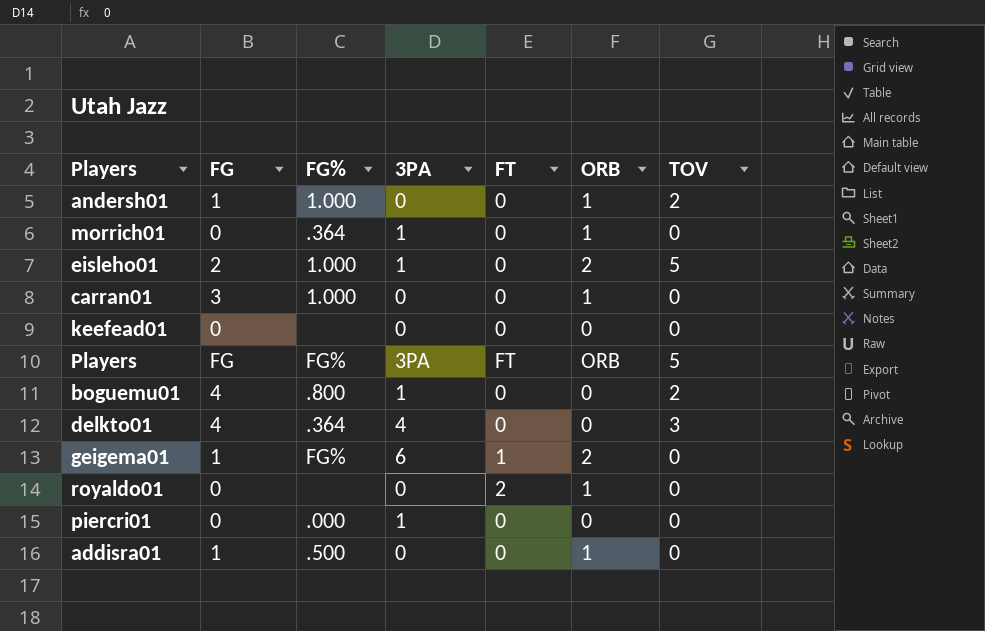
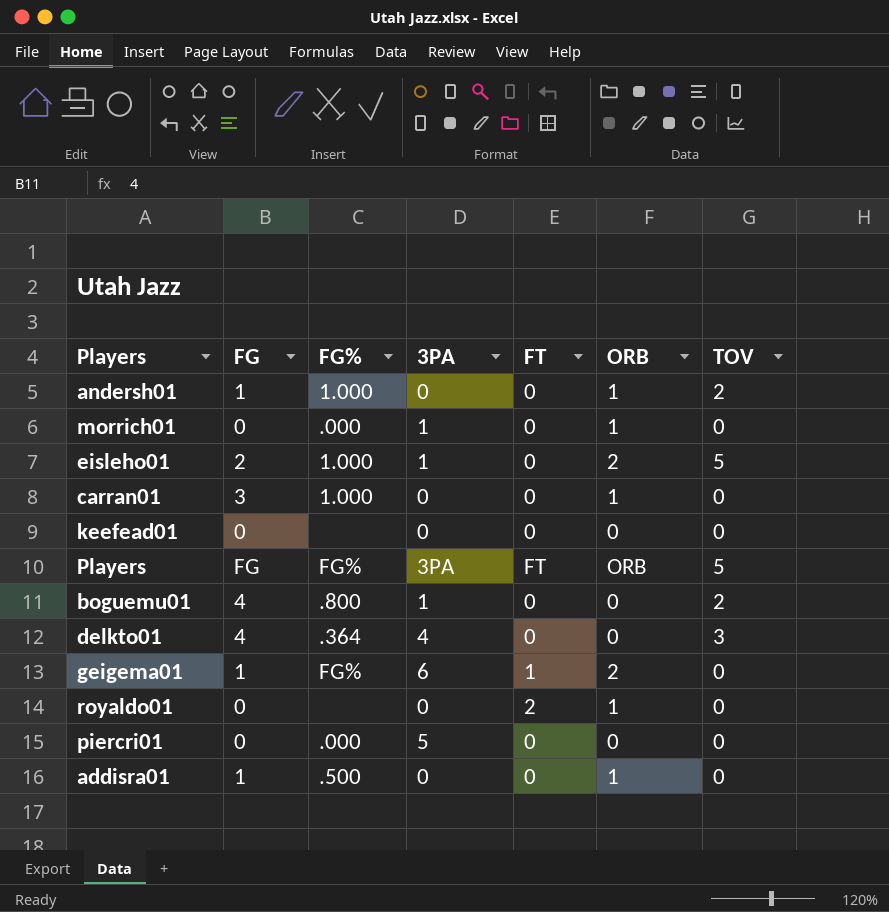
morrich01 | FG%: .364 -> .000
piercri01 | 3PA: 1 -> 5

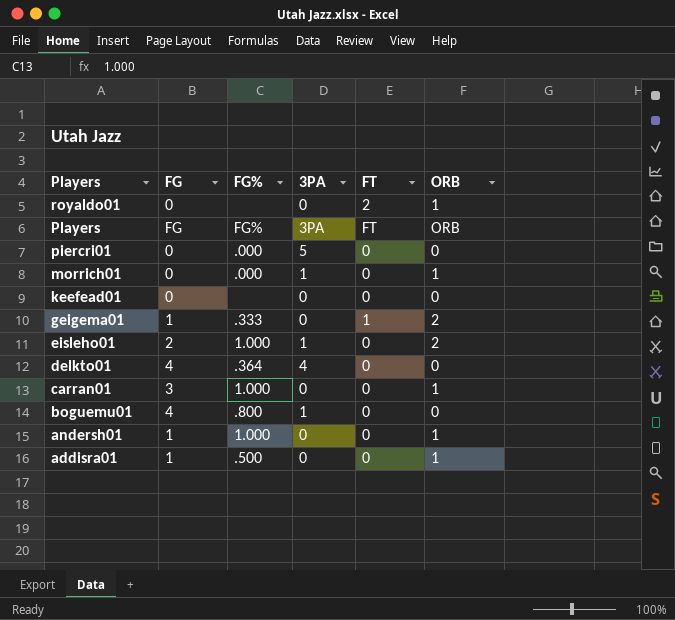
row order: none -> Players descending
column TOV | position: 7 -> none
geigema01 | FG%: FG% -> .333
geigema01 | 3PA: 6 -> 0

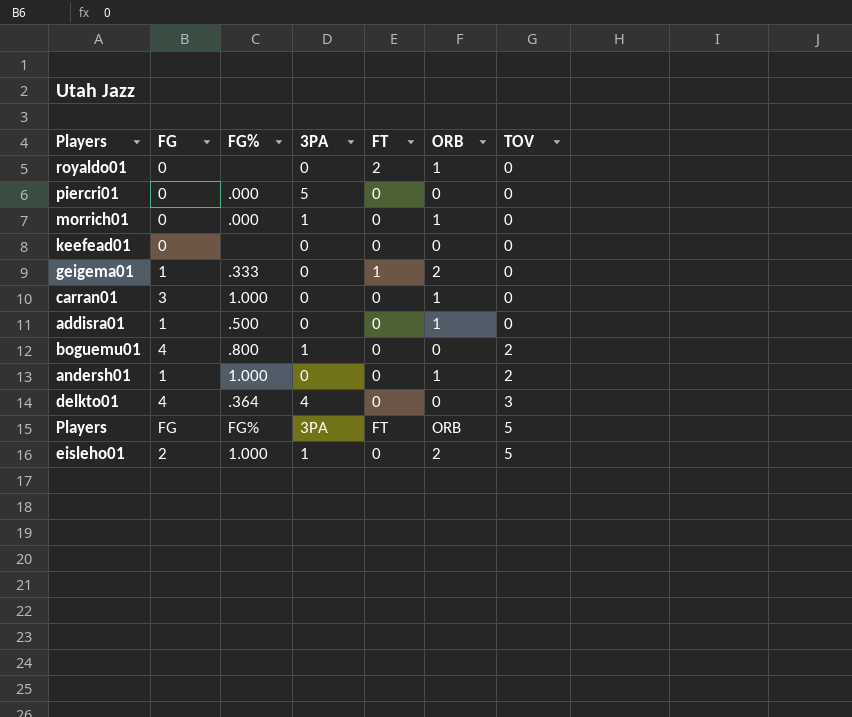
row order: Players descending -> TOV ascending
column TOV | position: none -> 7

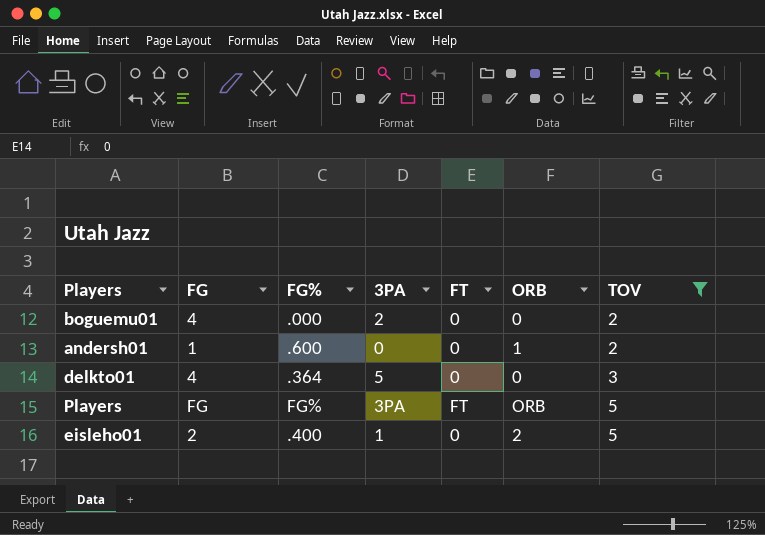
filter: none -> TOV != 0
boguemu01 | FG%: .800 -> .000
boguemu01 | 3PA: 1 -> 2
andersh01 | FG%: 1.000 -> .600
delkto01 | 3PA: 4 -> 5
eisleho01 | FG%: 1.000 -> .400

